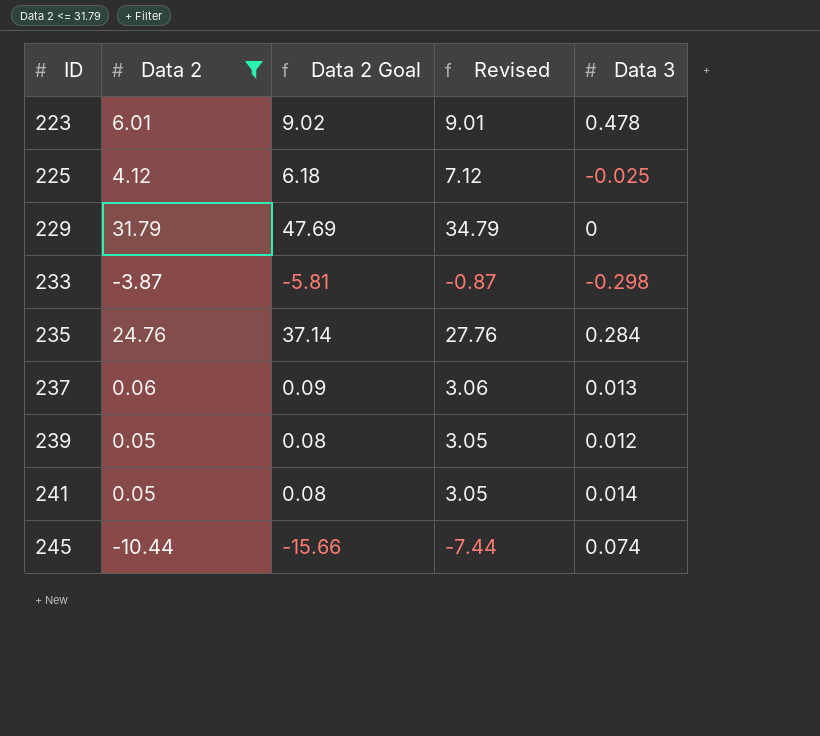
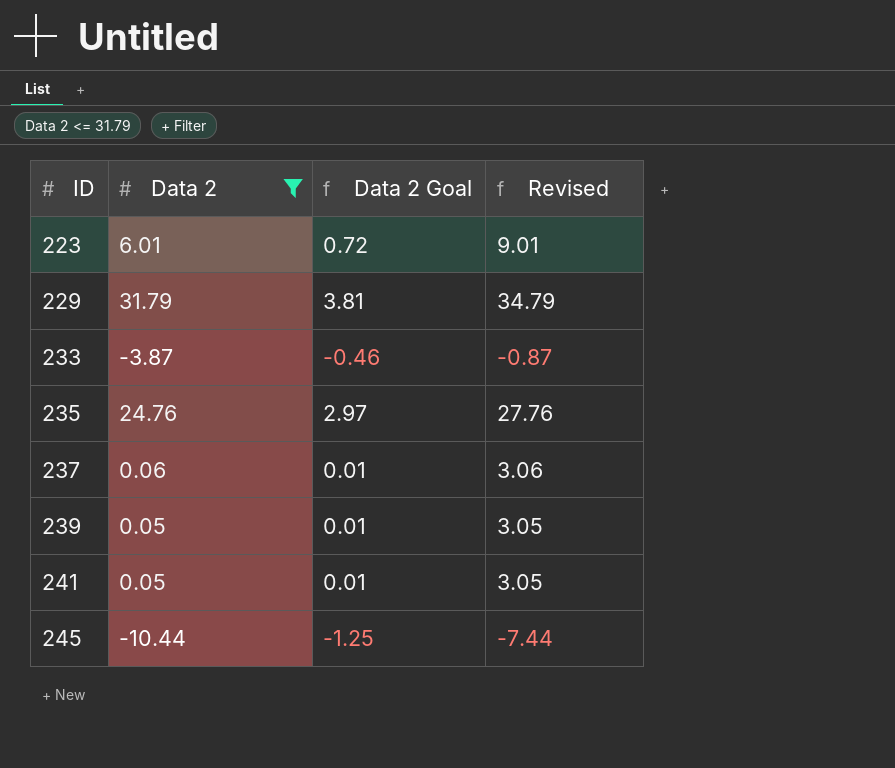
column Data 3 | position: 5 -> none
column Data 2 Goal | formula: [Data 2] * 1.5 -> [Data 2] * 0.12
row 225: 4.12 | 6.18 | 7.12 | -0.025 -> none

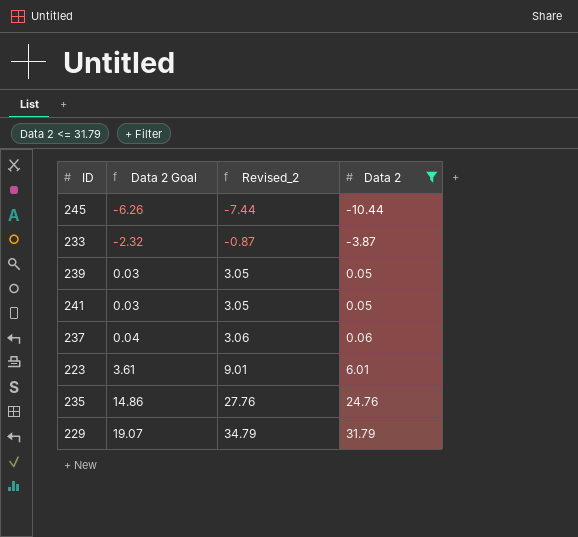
row order: ID ascending -> Data 2 Goal ascending
column Data 2 Goal | formula: [Data 2] * 0.12 -> [Data 2] * 0.6
column name: Revised -> Revised_2
column Data 2 | position: 2 -> 4

